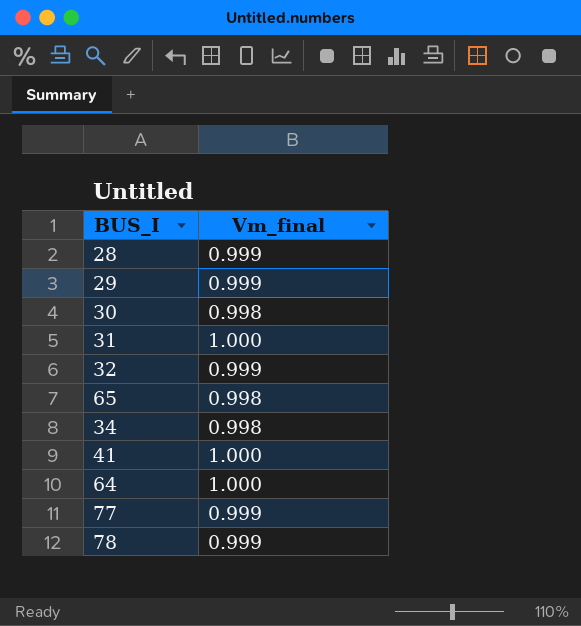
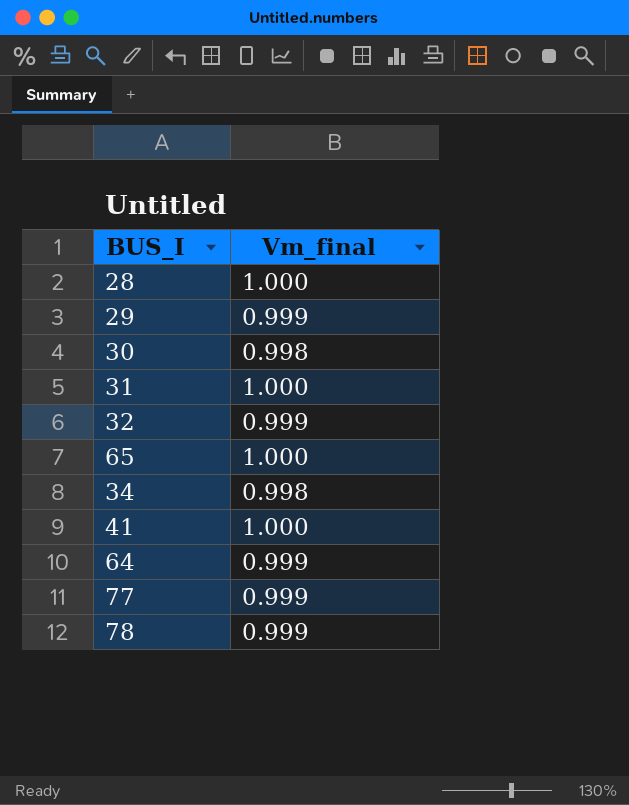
28 | Vm_final: 0.999 -> 1.000
65 | Vm_final: 0.998 -> 1.000
64 | Vm_final: 1.000 -> 0.999

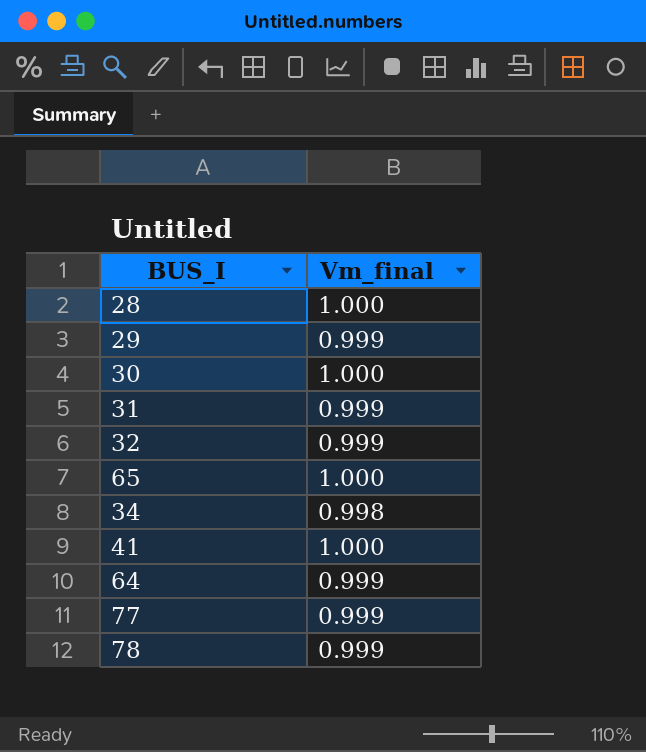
30 | Vm_final: 0.998 -> 1.000
31 | Vm_final: 1.000 -> 0.999

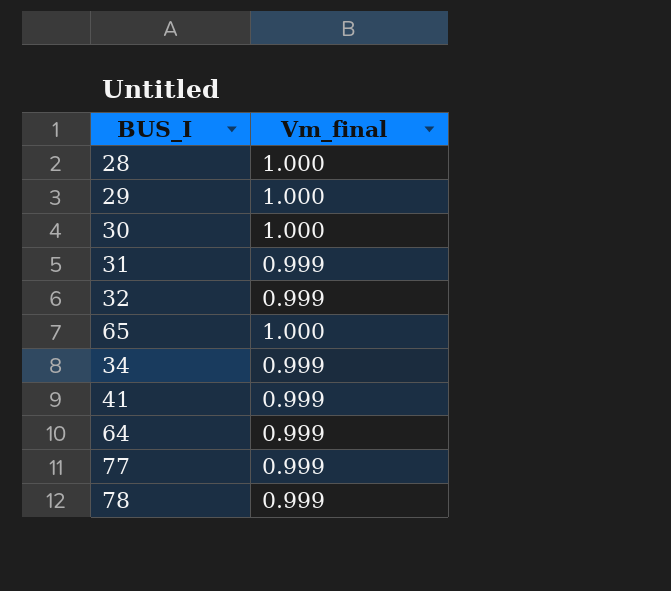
29 | Vm_final: 0.999 -> 1.000
34 | Vm_final: 0.998 -> 0.999
41 | Vm_final: 1.000 -> 0.999

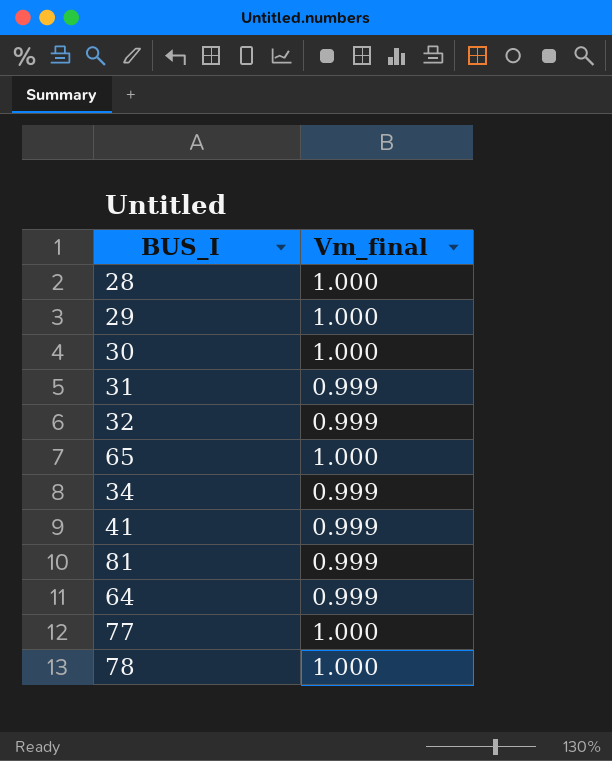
row 81: none -> 0.999
77 | Vm_final: 0.999 -> 1.000
78 | Vm_final: 0.999 -> 1.000

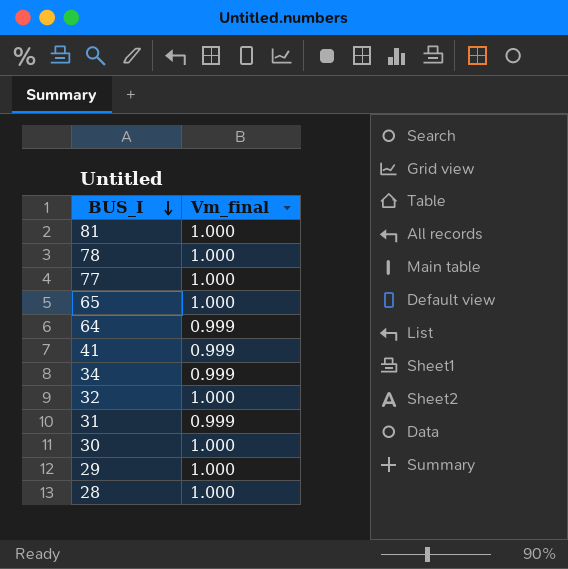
row order: none -> BUS_I descending
81 | Vm_final: 0.999 -> 1.000
32 | Vm_final: 0.999 -> 1.000

